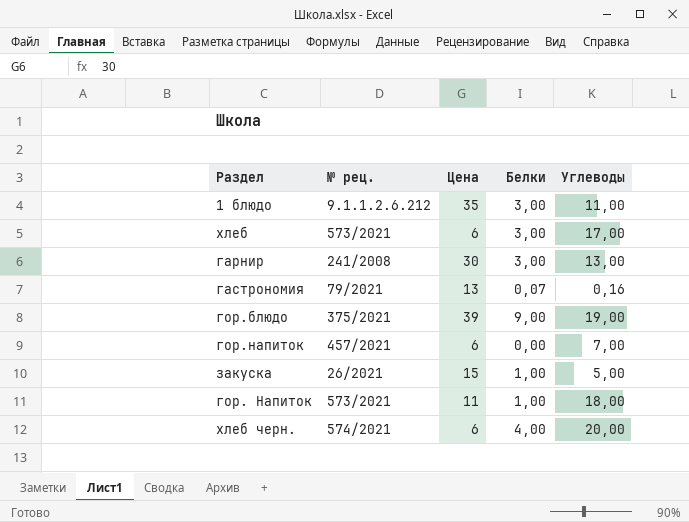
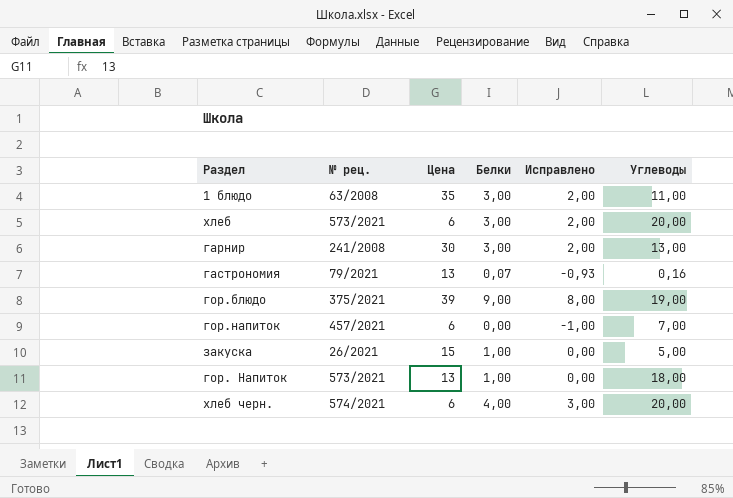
column Исправлено | formula: none -> [Белки] - 1
1 блюдо | № рец.: 9.1.1.2.6.212 -> 63/2008
хлеб | Углеводы: 17,00 -> 20,00
гор. Напиток | Цена: 11 -> 13

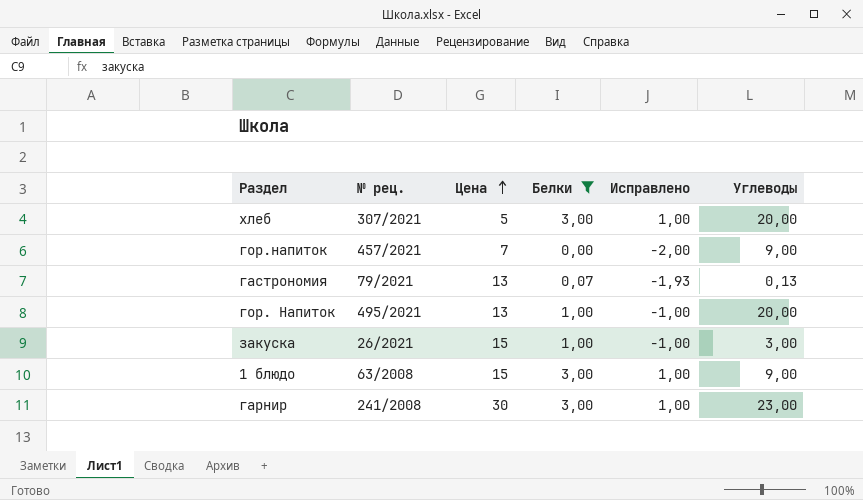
filter: none -> Белки <= 3,00
row order: none -> Цена ascending
column Исправлено | formula: [Белки] - 1 -> [Белки] - 2
хлеб | № рец.: 573/2021 -> 307/2021
хлеб | Цена: 6 -> 5
гор.напиток | Цена: 6 -> 7
гор.напиток | Углеводы: 7,00 -> 9,00
гастрономия | Углеводы: 0,16 -> 0,13
гор. Напиток | № рец.: 573/2021 -> 495/2021
гор. Напиток | Углеводы: 18,00 -> 20,00
закуска | Углеводы: 5,00 -> 3,00
1 блюдо | Цена: 35 -> 15
1 блюдо | Углеводы: 11,00 -> 9,00
гарнир | Углеводы: 13,00 -> 23,00

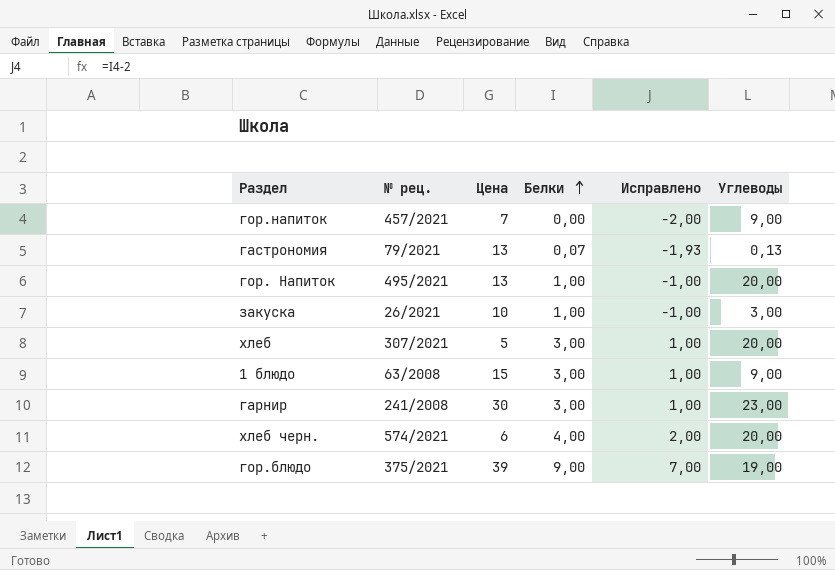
filter: Белки <= 3,00 -> none
row order: Цена ascending -> Белки ascending
закуска | Цена: 15 -> 10

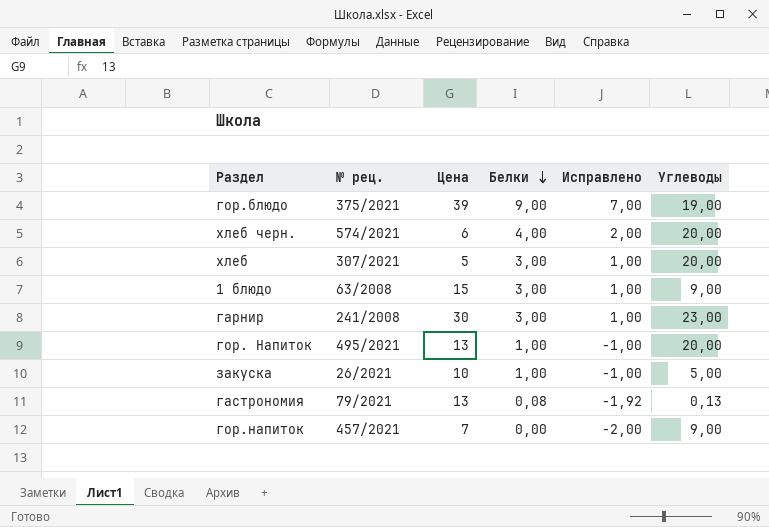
row order: Белки ascending -> Белки descending
закуска | Углеводы: 3,00 -> 5,00
гастрономия | Белки: 0,07 -> 0,08
гастрономия | Исправлено: -1,93 -> -1,92

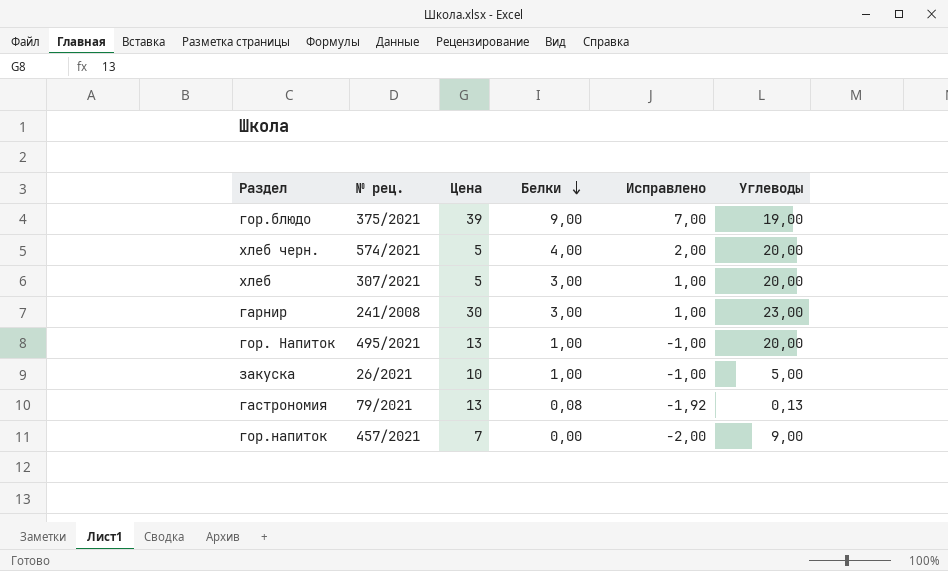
row 1 блюдо: 63/2008 | 15 | 3,00 | 1,00 | 9,00 -> none
хлеб черн. | Цена: 6 -> 5

